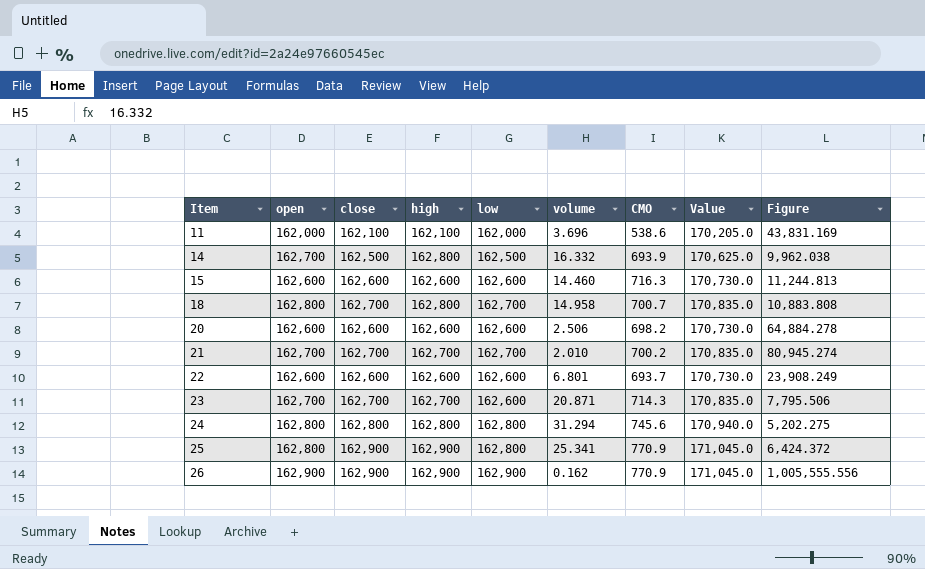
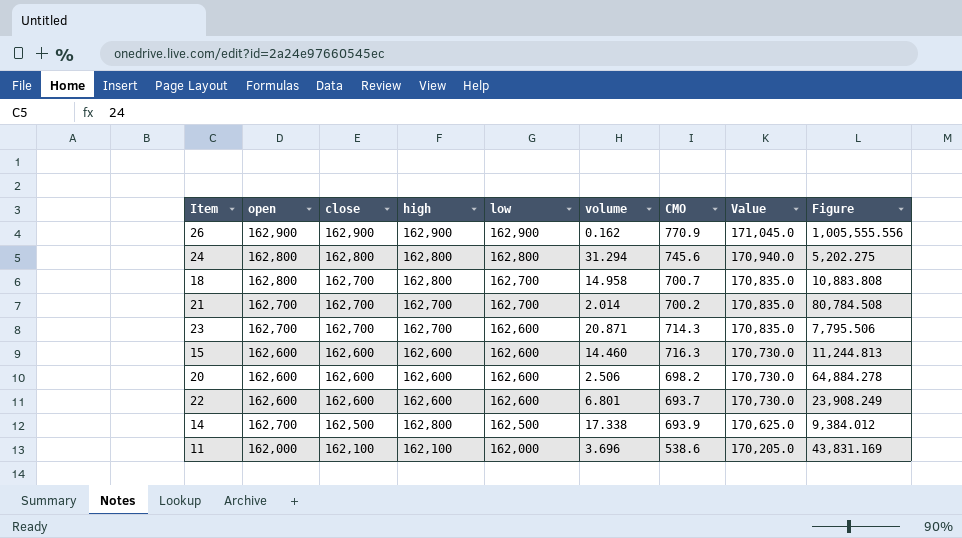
row order: Item ascending -> close descending
row 25: 162,800 | 162,900 | 162,900 | 162,800 | 25.341 | 770.9 | 171,045.0 | 6,424.372 -> none
21 | volume: 2.010 -> 2.014
21 | Figure: 80,945.274 -> 80,784.508
14 | volume: 16.332 -> 17.338
14 | Figure: 9,962.038 -> 9,384.012

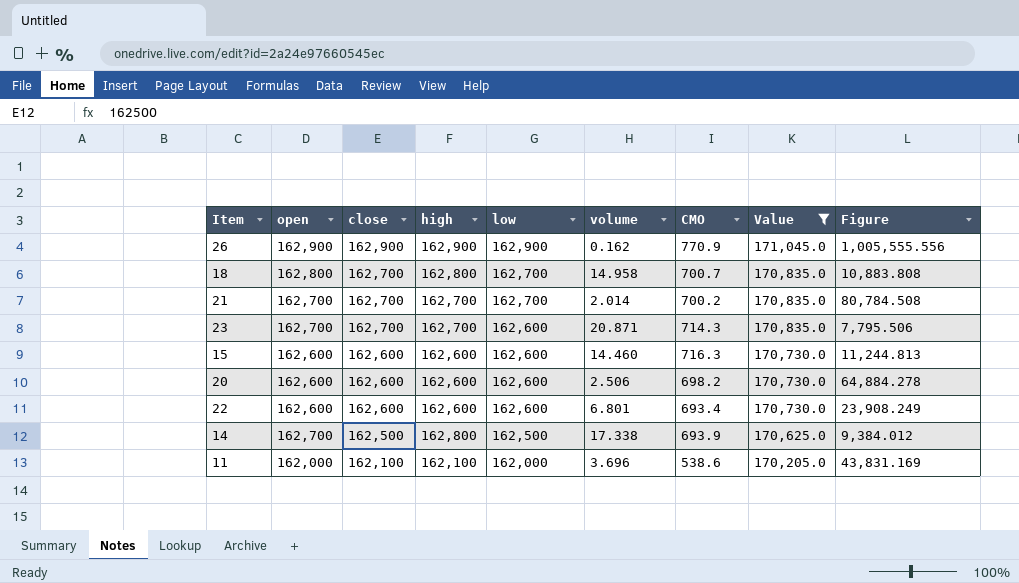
filter: none -> Value != 170,940.0
22 | CMO: 693.7 -> 693.4

